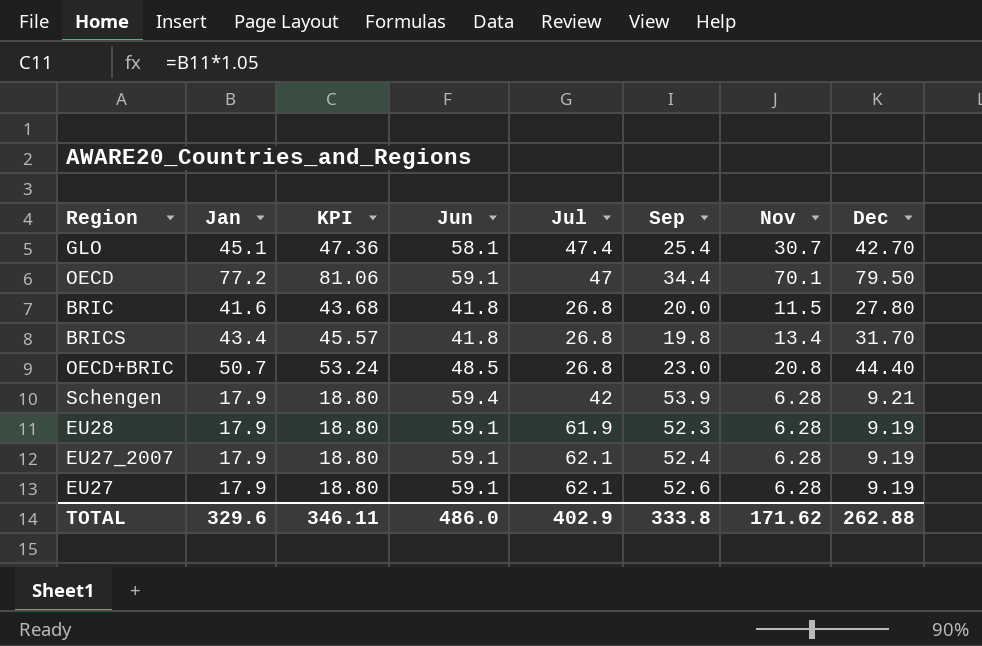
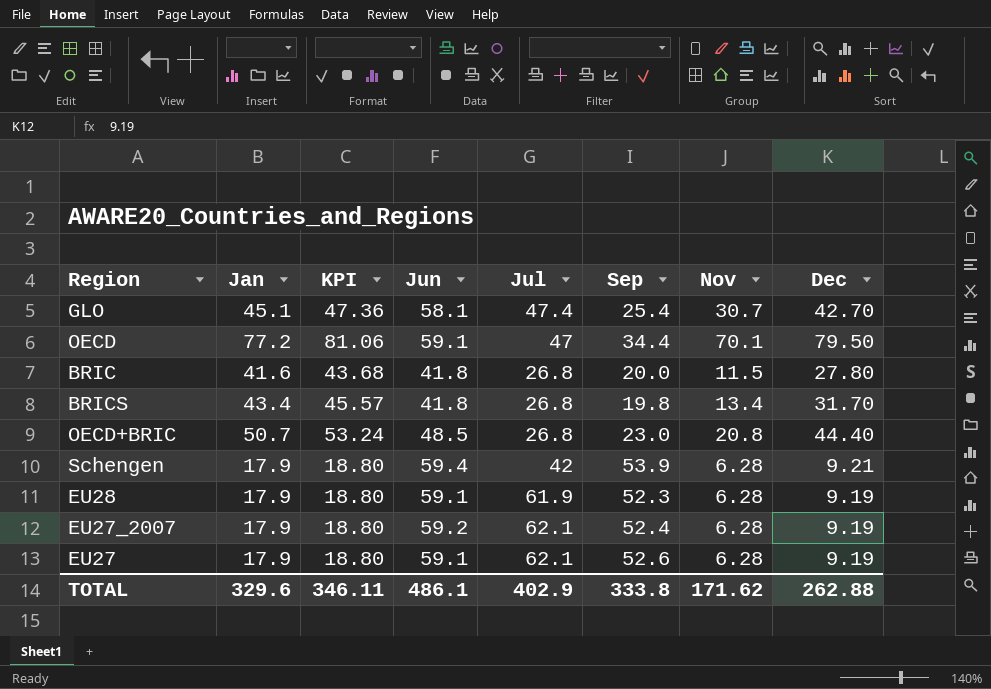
EU27_2007 | Jun: 59.1 -> 59.2
TOTAL | Jun: 486.0 -> 486.1

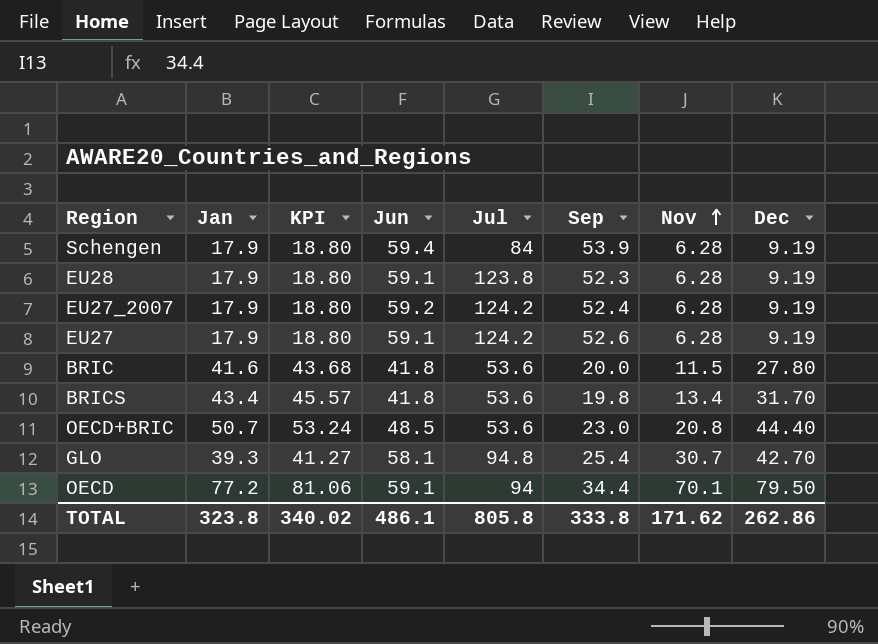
row order: none -> Nov ascending
Schengen | Jul: 42 -> 84
Schengen | Dec: 9.21 -> 9.19
EU28 | Jul: 61.9 -> 123.8
EU27_2007 | Jul: 62.1 -> 124.2
EU27 | Jul: 62.1 -> 124.2
BRIC | Jul: 26.8 -> 53.6
BRICS | Jul: 26.8 -> 53.6
OECD+BRIC | Jul: 26.8 -> 53.6
GLO | Jan: 45.1 -> 39.3
GLO | KPI: 47.36 -> 41.27
GLO | Jul: 47.4 -> 94.8
OECD | Jul: 47 -> 94
TOTAL | Jan: 329.6 -> 323.8
TOTAL | KPI: 346.11 -> 340.02
TOTAL | Jul: 402.9 -> 805.8
TOTAL | Dec: 262.88 -> 262.86

